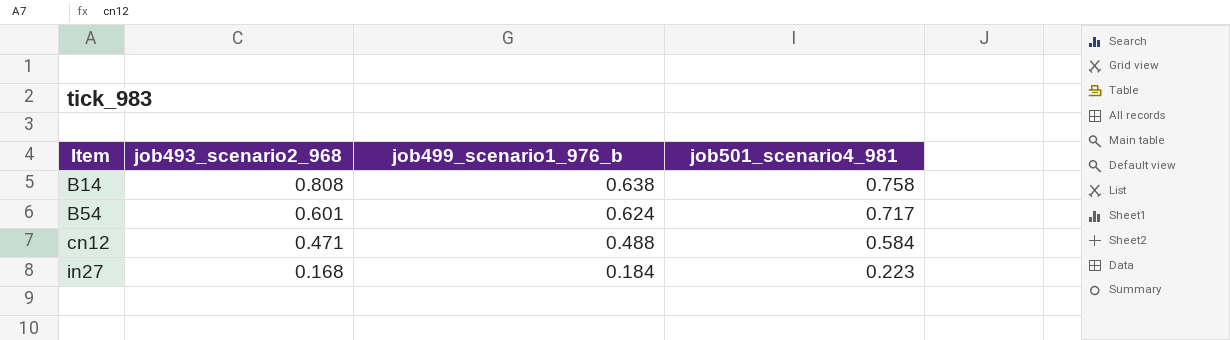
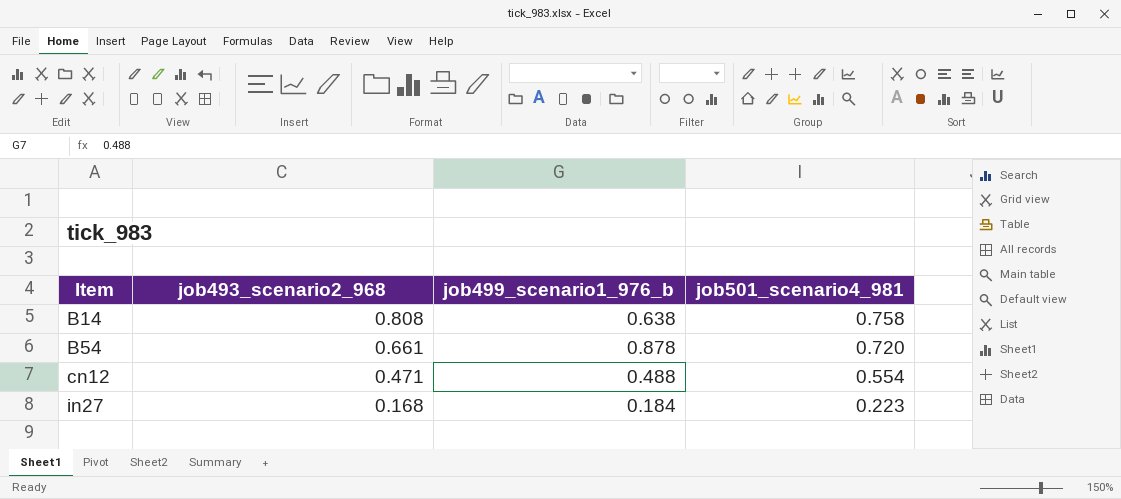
B54 | job493_scenario2_968: 0.601 -> 0.661
B54 | job499_scenario1_976_b: 0.624 -> 0.878
B54 | job501_scenario4_981: 0.717 -> 0.720
cn12 | job501_scenario4_981: 0.584 -> 0.554

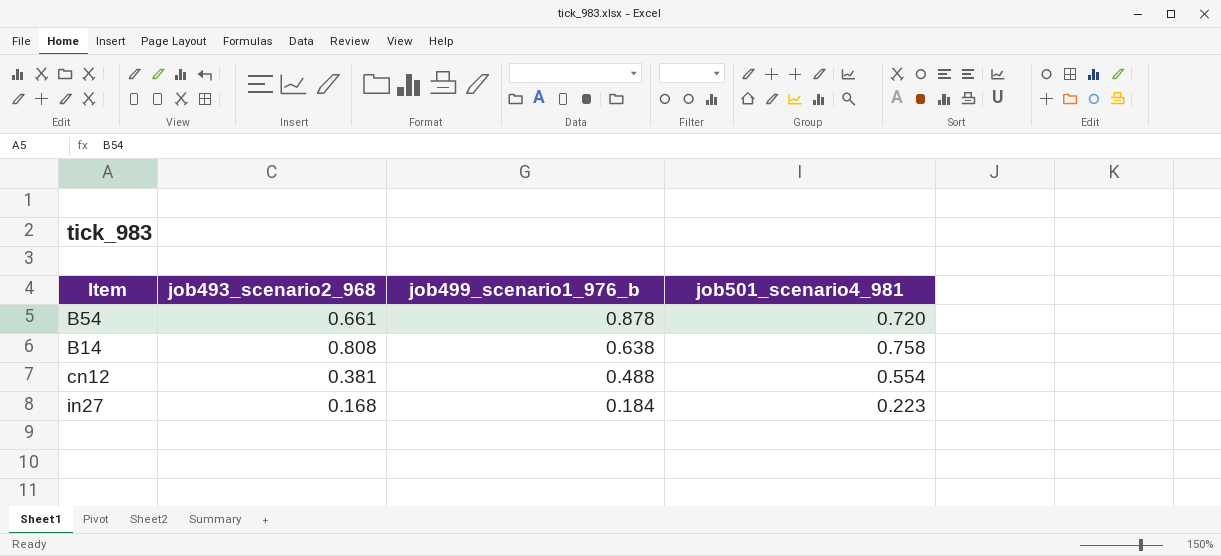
row order: Item ascending -> job499_scenario1_976_b descending
cn12 | job493_scenario2_968: 0.471 -> 0.381

